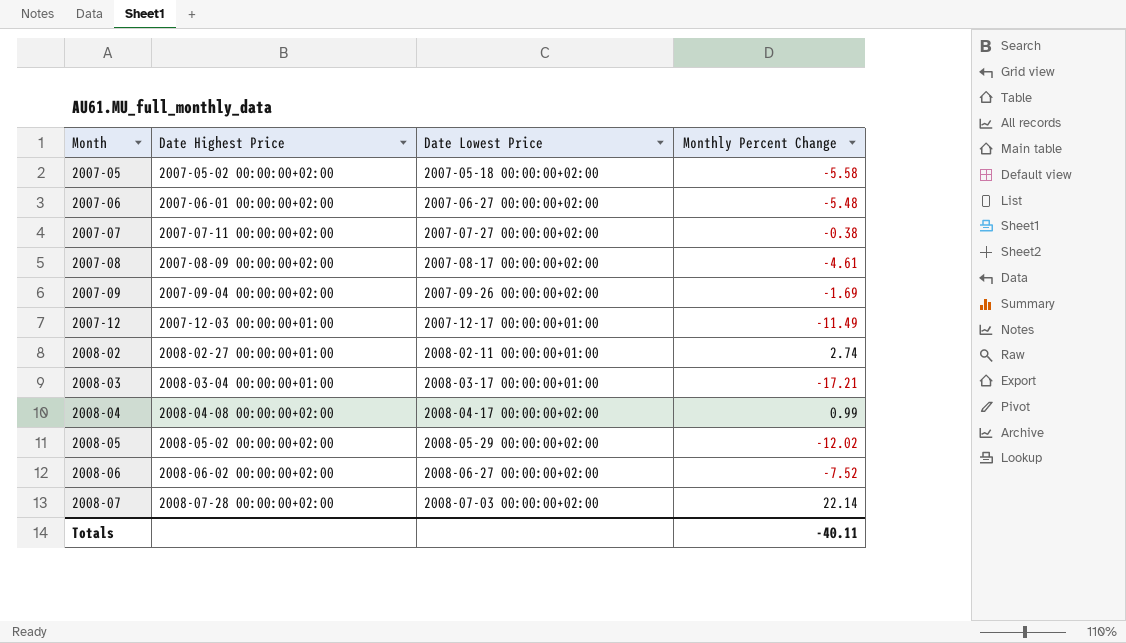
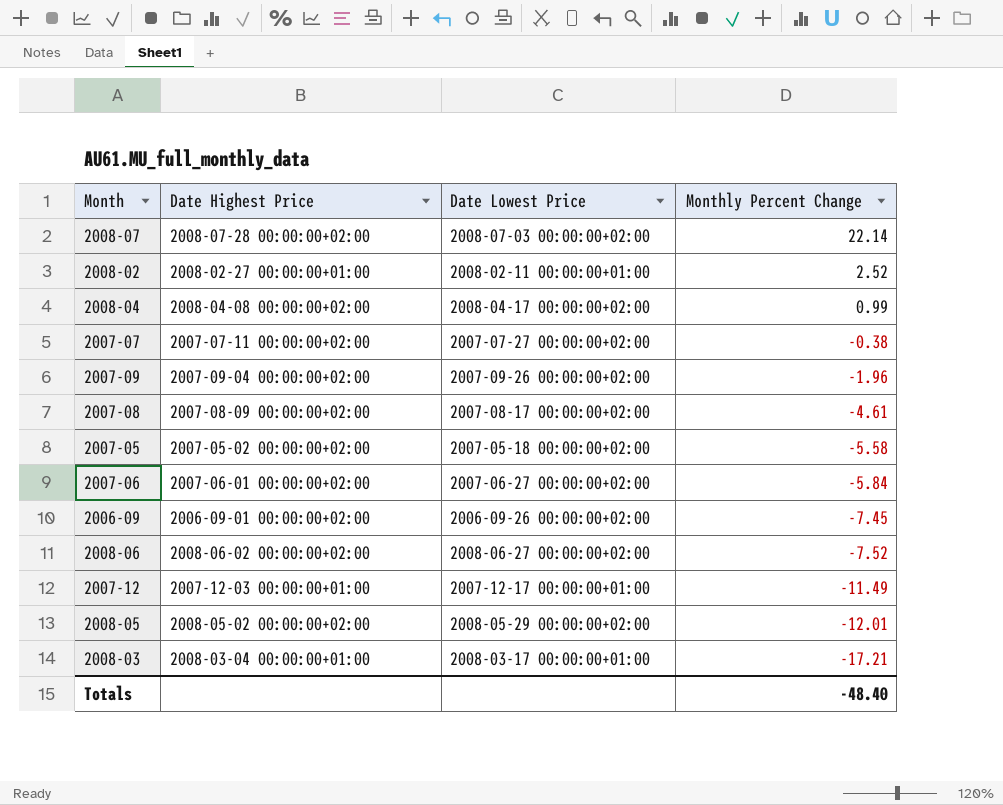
row order: Month ascending -> Monthly Percent Change descending
2008-02 | Monthly Percent Change: 2.74 -> 2.52
2007-09 | Monthly Percent Change: -1.69 -> -1.96
2007-06 | Monthly Percent Change: -5.48 -> -5.84
row 2006-09: none -> 2006-09-01 00:00:00+02:00 | 2006-09-26 00:00:00+02:00 | -7.45
2008-05 | Monthly Percent Change: -12.02 -> -12.01
Totals | Monthly Percent Change: -40.11 -> -48.40

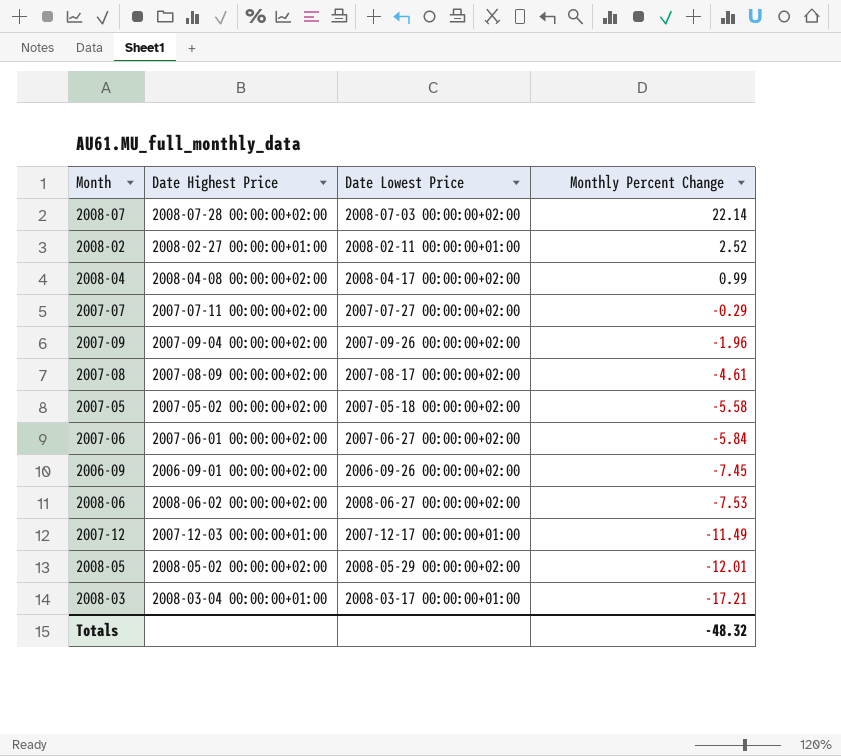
2007-07 | Monthly Percent Change: -0.38 -> -0.29
2008-06 | Monthly Percent Change: -7.52 -> -7.53
Totals | Monthly Percent Change: -48.40 -> -48.32

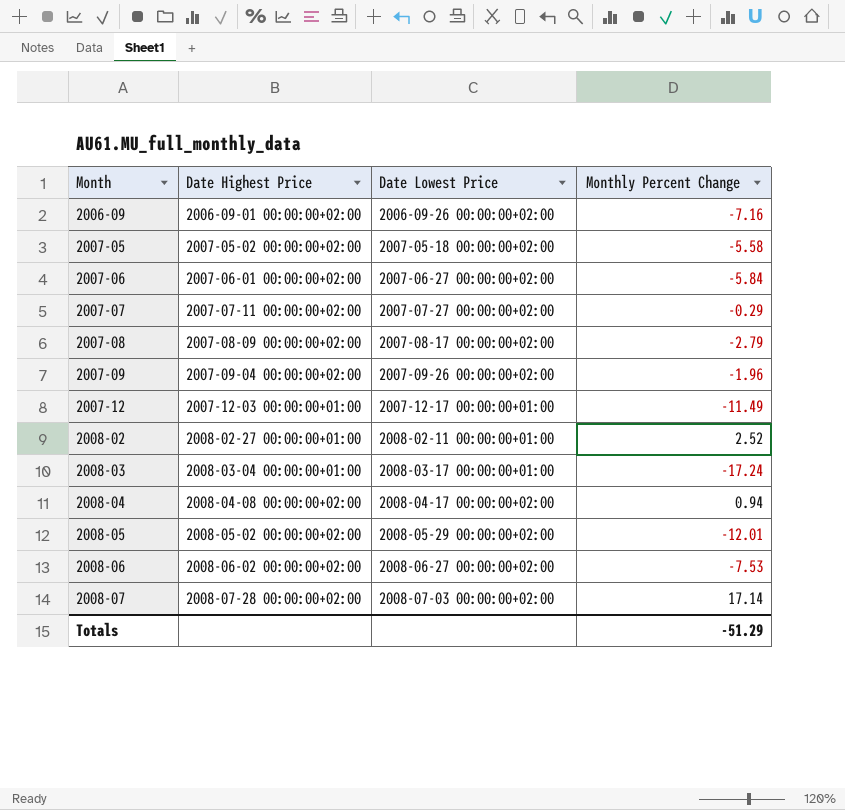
row order: Monthly Percent Change descending -> Month ascending
2006-09 | Monthly Percent Change: -7.45 -> -7.16
2007-08 | Monthly Percent Change: -4.61 -> -2.79
2008-03 | Monthly Percent Change: -17.21 -> -17.24
2008-04 | Monthly Percent Change: 0.99 -> 0.94
2008-07 | Monthly Percent Change: 22.14 -> 17.14
Totals | Monthly Percent Change: -48.32 -> -51.29

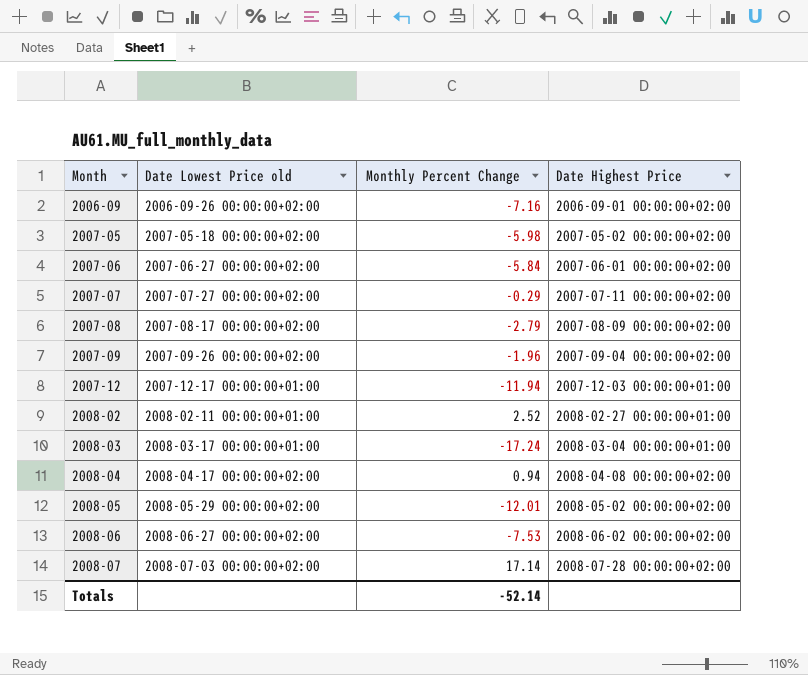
column name: Date Lowest Price -> Date Lowest Price old
column Date Highest Price | position: 2 -> 4
2007-05 | Monthly Percent Change: -5.58 -> -5.98
2007-12 | Monthly Percent Change: -11.49 -> -11.94
Totals | Monthly Percent Change: -51.29 -> -52.14

